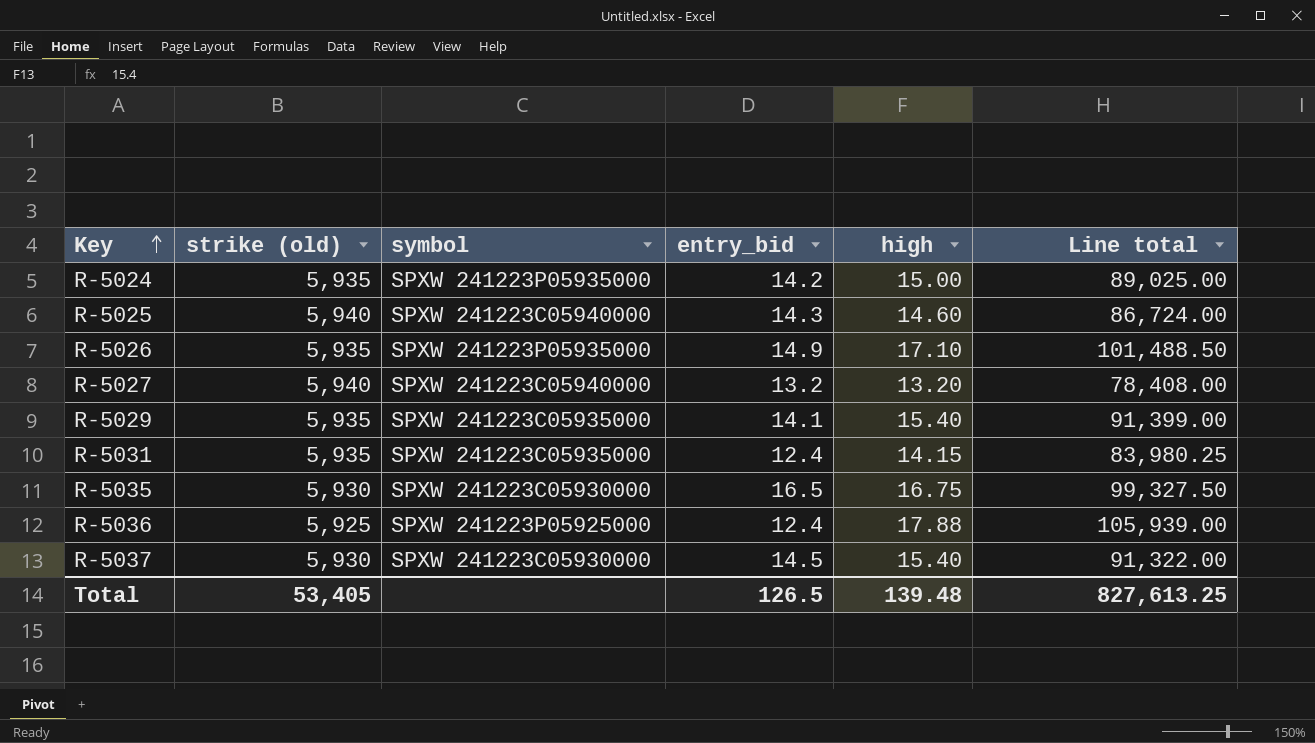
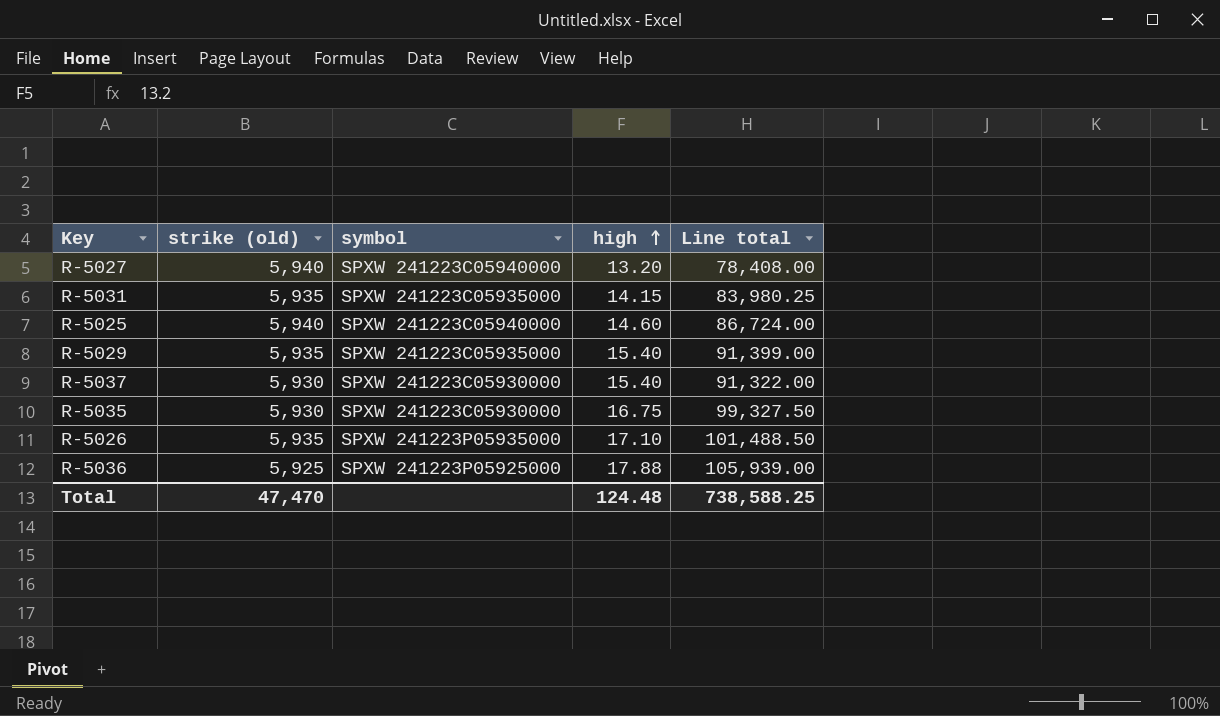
row order: Key ascending -> high ascending
column entry_bid | position: 4 -> none
row R-5024: 5,935 | SPXW 241223P05935000 | 14.2 | 15.00 | 89,025.00 -> none
Total | strike (old): 53,405 -> 47,470
Total | high: 139.48 -> 124.48
Total | Line total: 827,613.25 -> 738,588.25

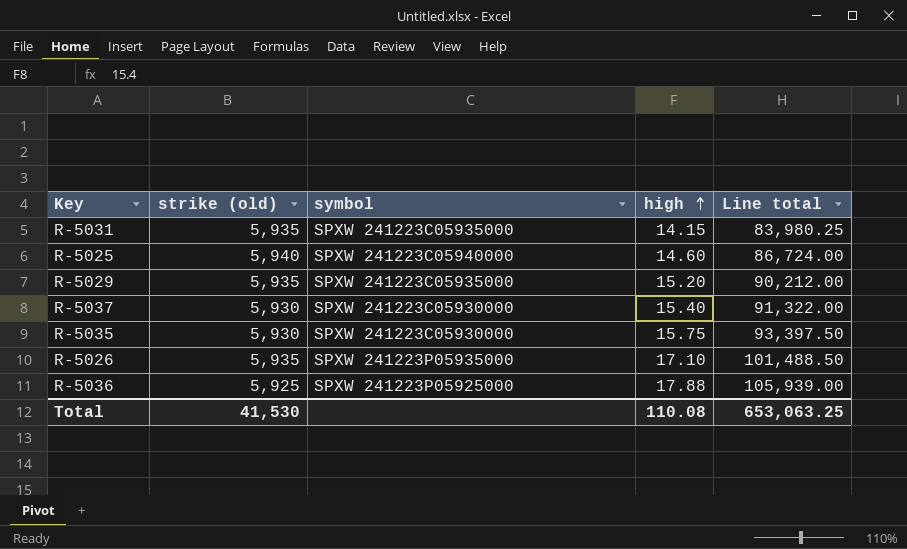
row R-5027: 5,940 | SPXW 241223C05940000 | 13.20 | 78,408.00 -> none
R-5029 | high: 15.40 -> 15.20
R-5029 | Line total: 91,399.00 -> 90,212.00
R-5035 | high: 16.75 -> 15.75
R-5035 | Line total: 99,327.50 -> 93,397.50
Total | strike (old): 47,470 -> 41,530
Total | high: 124.48 -> 110.08
Total | Line total: 738,588.25 -> 653,063.25

